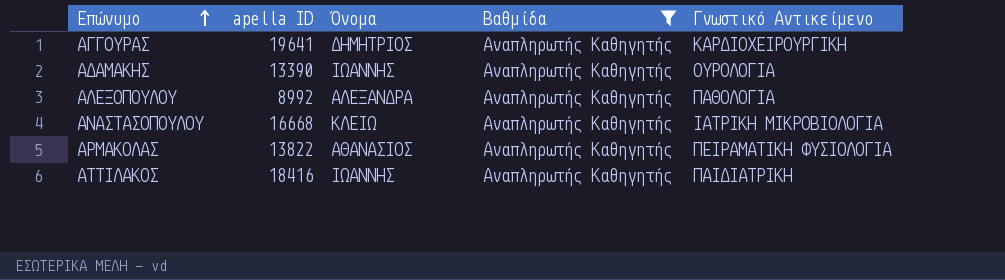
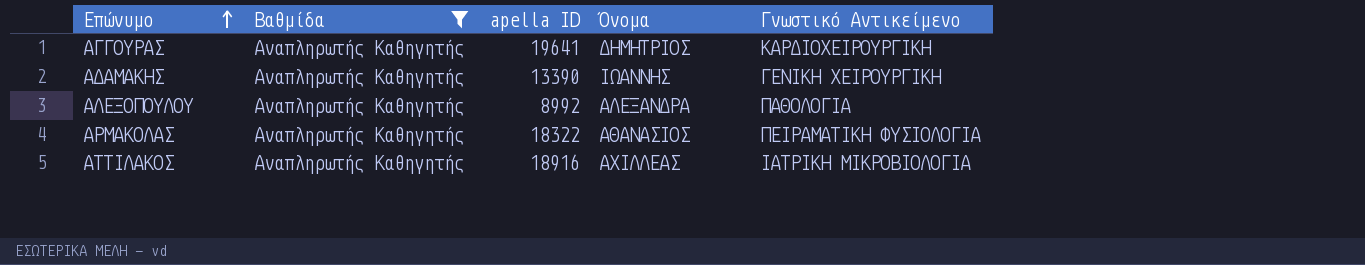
column Βαθμίδα | position: 4 -> 2
row ΑΝΑΣΤΑΣΟΠΟΥΛΟΥ: 16668 | ΚΛΕΙΩ | Αναπληρωτής Καθηγητής | ΙΑΤΡΙΚΗ ΜΙΚΡΟΒΙΟΛΟΓΙΑ -> none
ΑΔΑΜΑΚΗΣ | Γνωστικό Αντικείμενο: ΟΥΡΟΛΟΓΙΑ -> ΓΕΝΙΚΗ ΧΕΙΡΟΥΡΓΙΚΗ
ΑΡΜΑΚΟΛΑΣ | apella ID: 13822 -> 18322
ΑΤΤΙΛΑΚΟΣ | apella ID: 18416 -> 18916
ΑΤΤΙΛΑΚΟΣ | Όνομα: ΙΩΑΝΝΗΣ -> ΑΧΙΛΛΕΑΣ
ΑΤΤΙΛΑΚΟΣ | Γνωστικό Αντικείμενο: ΠΑΙΔΙΑΤΡΙΚΗ -> ΙΑΤΡΙΚΗ ΜΙΚΡΟΒΙΟΛΟΓΙΑ

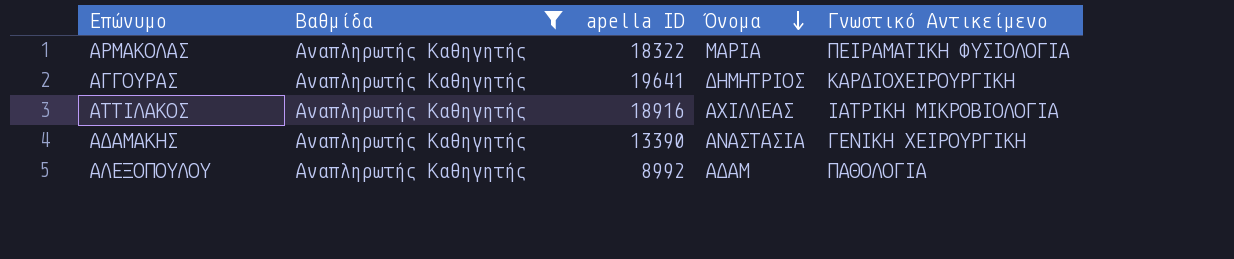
row order: Επώνυμο ascending -> Όνομα descending
ΑΡΜΑΚΟΛΑΣ | Όνομα: ΑΘΑΝΑΣΙΟΣ -> ΜΑΡΙΑ
ΑΔΑΜΑΚΗΣ | Όνομα: ΙΩΑΝΝΗΣ -> ΑΝΑΣΤΑΣΙΑ
ΑΛΕΞΟΠΟΥΛΟΥ | Όνομα: ΑΛΕΞΑΝΔΡΑ -> ΑΔΑΜ

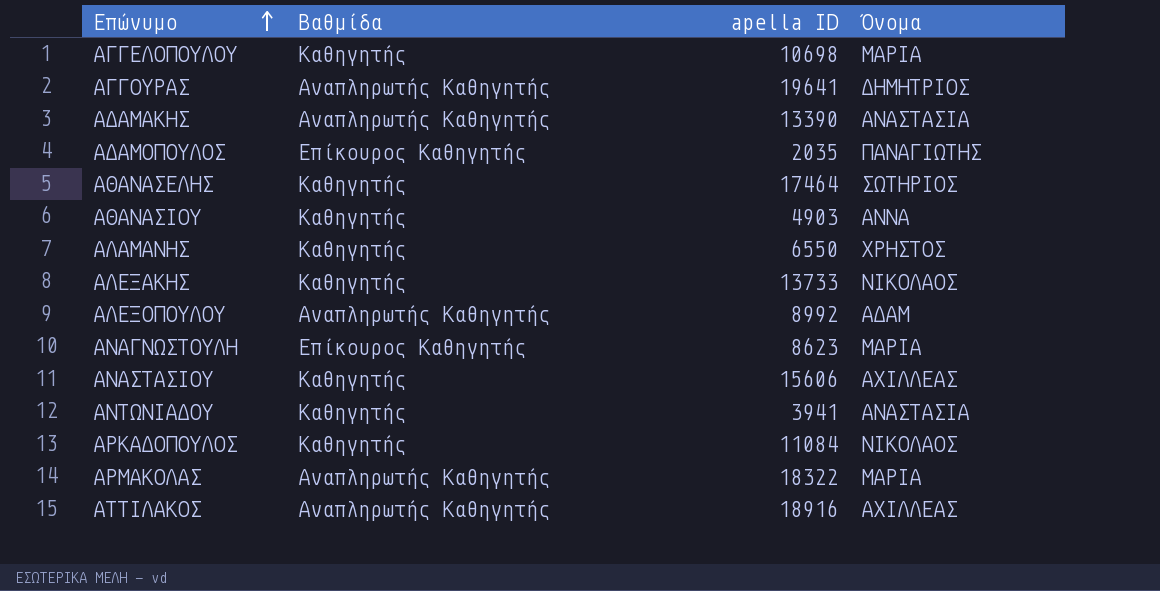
filter: Βαθμίδα = Αναπληρωτής Καθηγητής -> none
row order: Όνομα descending -> Επώνυμο ascending
column Γνωστικό Αντικείμενο | position: 5 -> none

